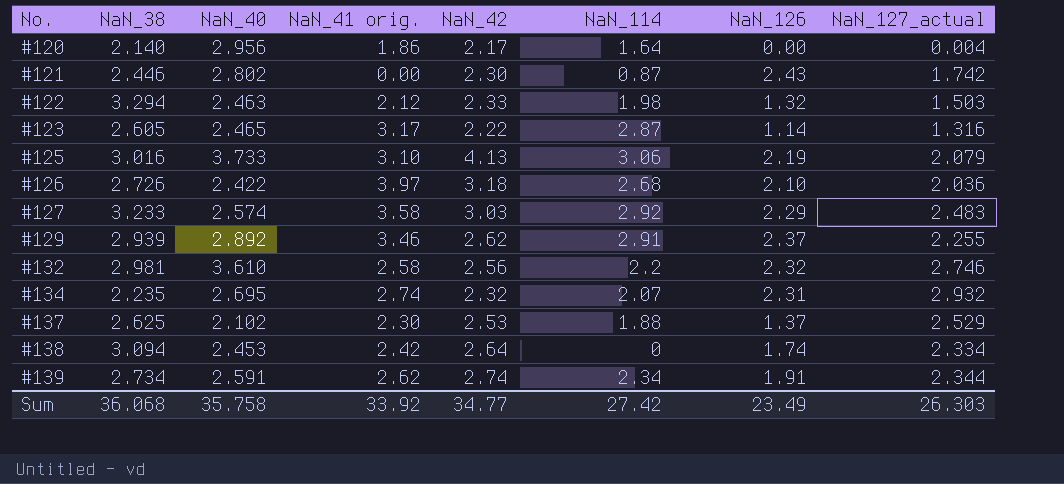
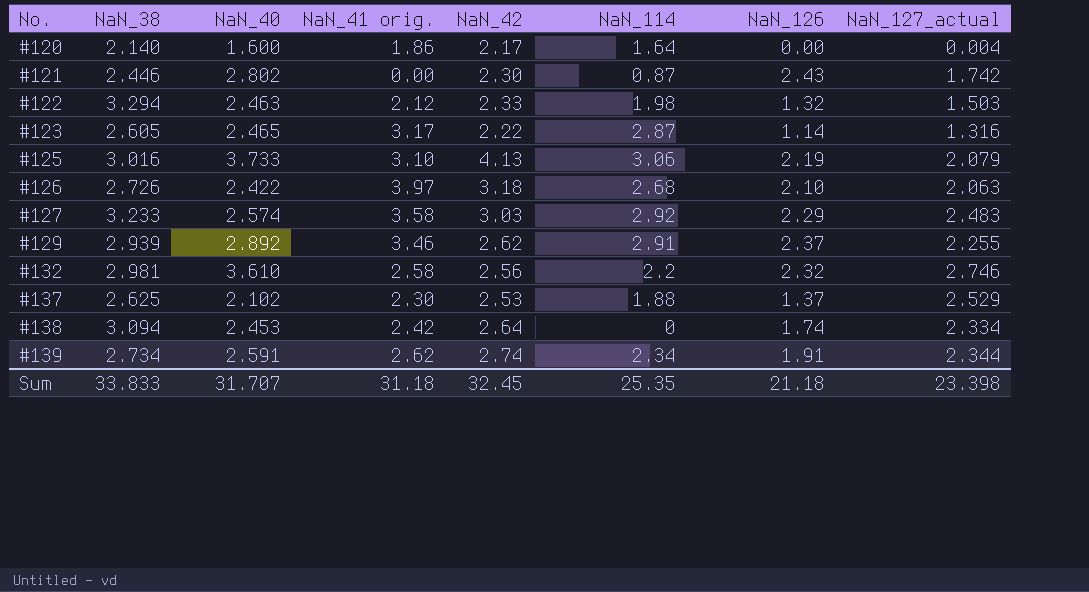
row #134: 2.235 | 2.695 | 2.74 | 2.32 | 2.07 | 2.31 | 2.932 -> none
#120 | NaN_40: 2.956 -> 1.600
#126 | NaN_127_actual: 2.036 -> 2.063
Sum | NaN_38: 36.068 -> 33.833
Sum | NaN_40: 35.758 -> 31.707
Sum | NaN_41 orig.: 33.92 -> 31.18
Sum | NaN_42: 34.77 -> 32.45
Sum | NaN_114: 27.42 -> 25.35
Sum | NaN_126: 23.49 -> 21.18
Sum | NaN_127_actual: 26.303 -> 23.398

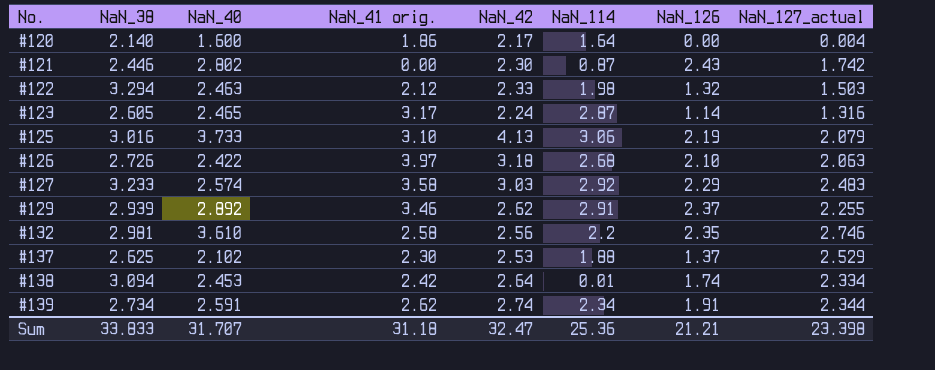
#123 | NaN_42: 2.22 -> 2.24
#132 | NaN_126: 2.32 -> 2.35
#138 | NaN_114: 0 -> 0.01
Sum | NaN_42: 32.45 -> 32.47
Sum | NaN_114: 25.35 -> 25.36
Sum | NaN_126: 21.18 -> 21.21

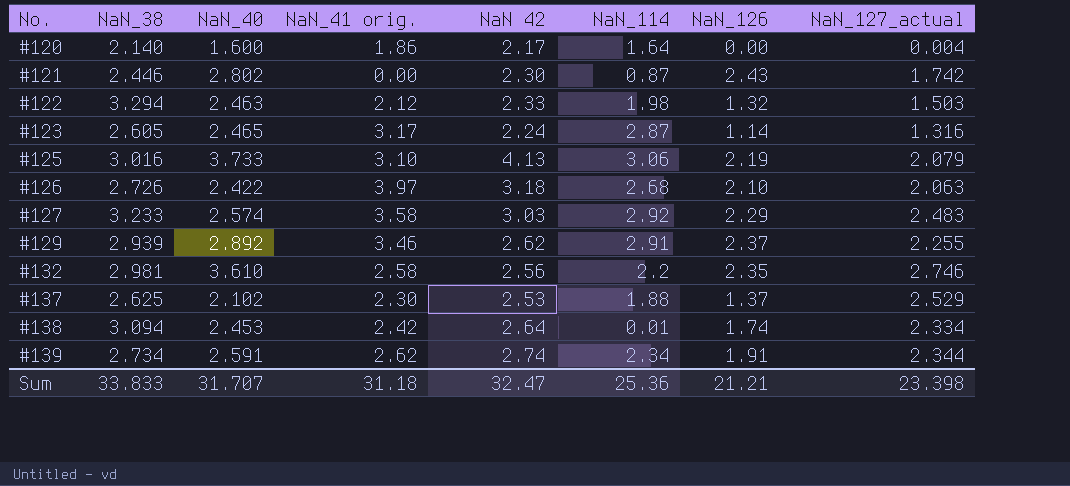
column name: NaN_42 -> NaN 42

